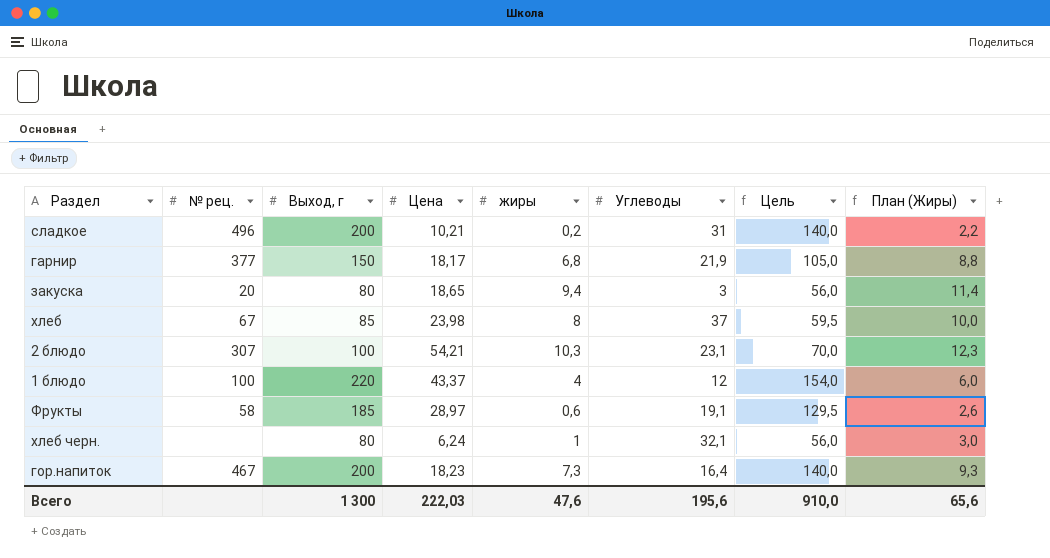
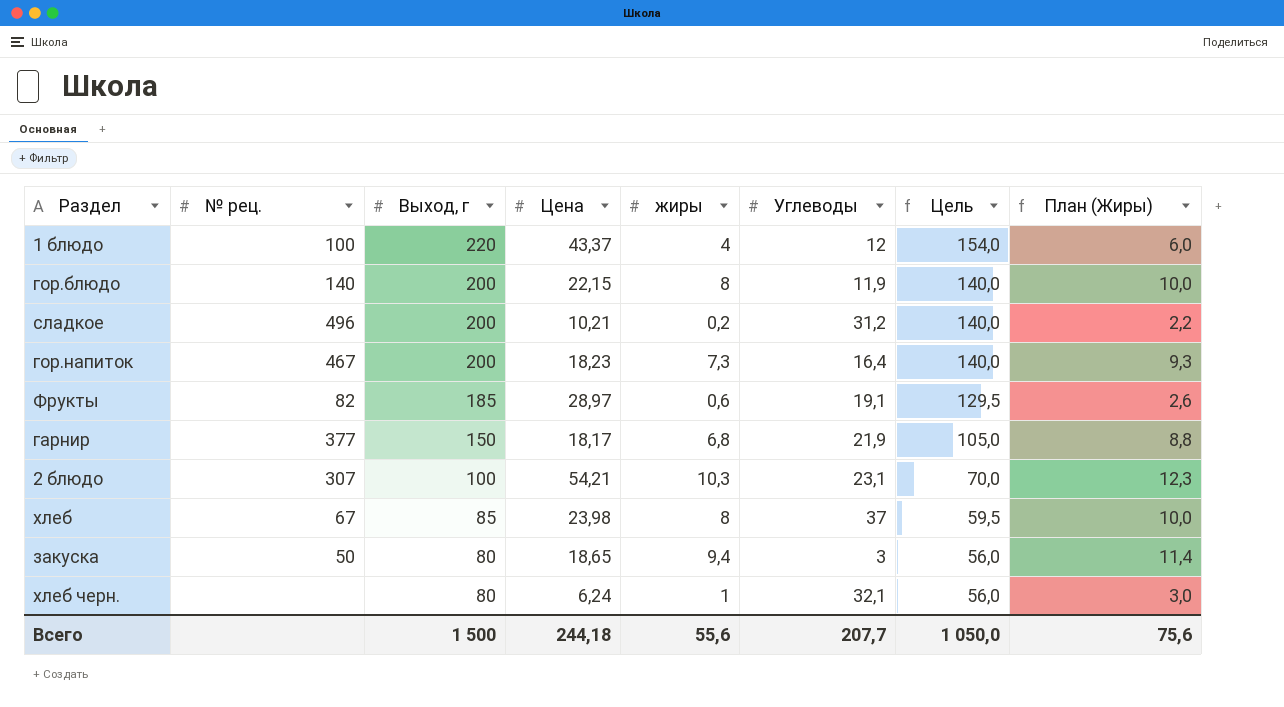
row order: none -> Выход, г descending
row гор.блюдо: none -> 140 | 200 | 22,15 | 8 | 11,9 | 140,0 | 10,0
сладкое | Углеводы: 31 -> 31,2
Фрукты | № рец.: 58 -> 82
закуска | № рец.: 20 -> 50
Всего | Выход, г: 1 300 -> 1 500
Всего | Цена: 222,03 -> 244,18
Всего | жиры: 47,6 -> 55,6
Всего | Углеводы: 195,6 -> 207,7
Всего | Цель: 910,0 -> 1 050,0
Всего | План (Жиры): 65,6 -> 75,6

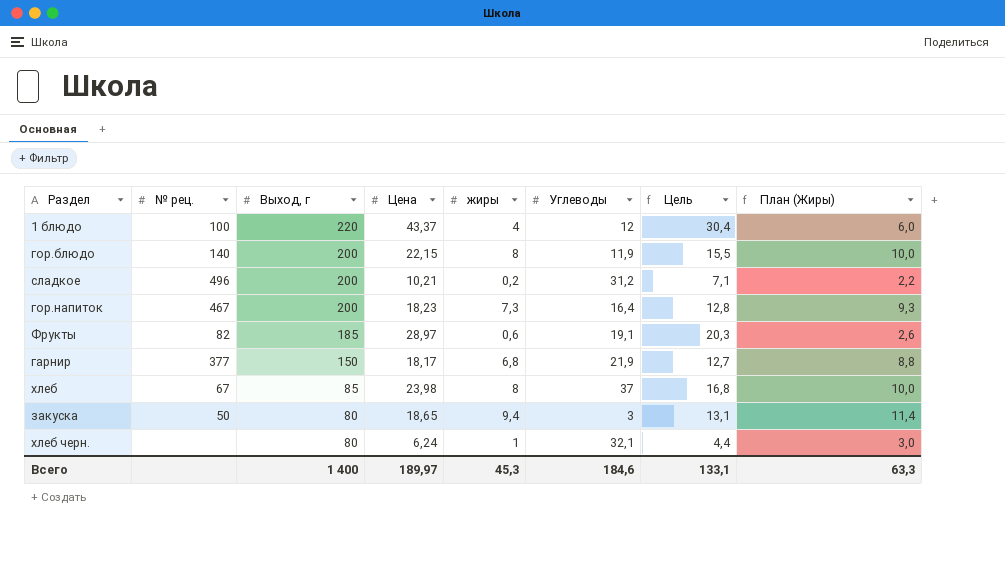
column Цель | formula: [Выход, г] * 0,7 -> [Цена] * 0,7
row 2 блюдо: 307 | 100 | 54,21 | 10,3 | 23,1 | 70,0 | 12,3 -> none
Всего | Выход, г: 1 500 -> 1 400
Всего | Цена: 244,18 -> 189,97
Всего | жиры: 55,6 -> 45,3
Всего | Углеводы: 207,7 -> 184,6
Всего | Цель: 1 050,0 -> 133,1
Всего | План (Жиры): 75,6 -> 63,3

